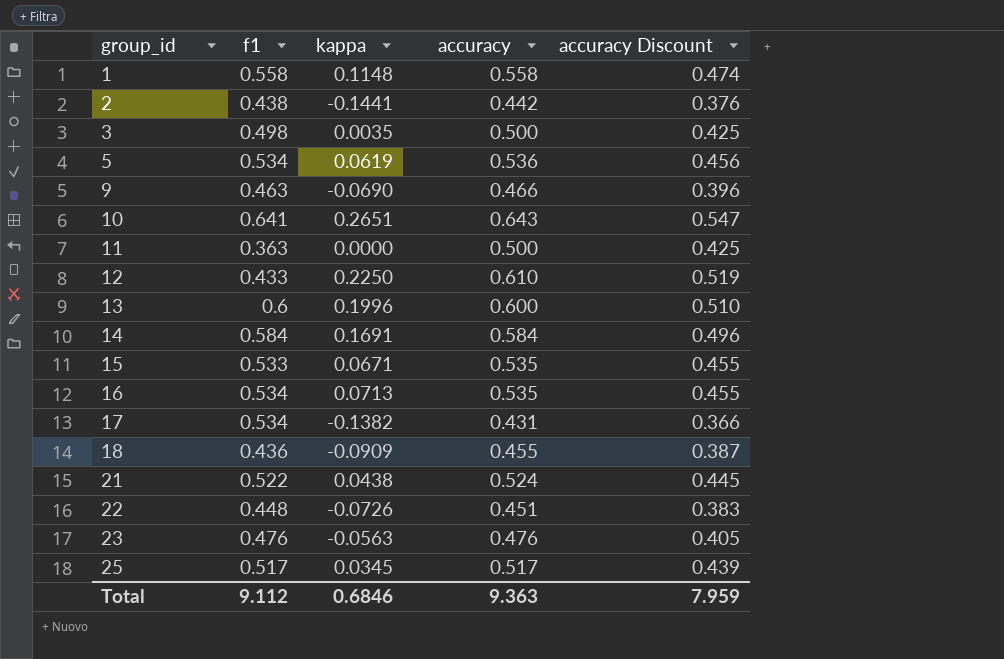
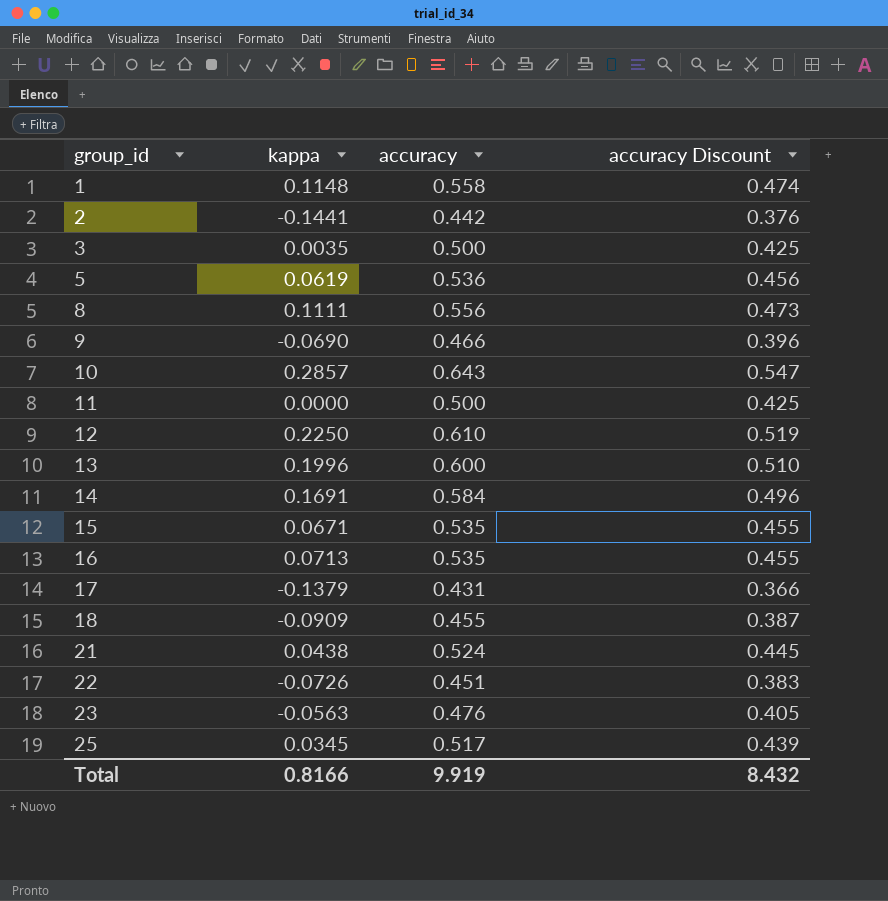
column f1 | position: 2 -> none
row 8: none -> 0.1111 | 0.556 | 0.473
10 | kappa: 0.2651 -> 0.2857
17 | kappa: -0.1382 -> -0.1379
Total | kappa: 0.6846 -> 0.8166
Total | accuracy: 9.363 -> 9.919
Total | accuracy Discount: 7.959 -> 8.432

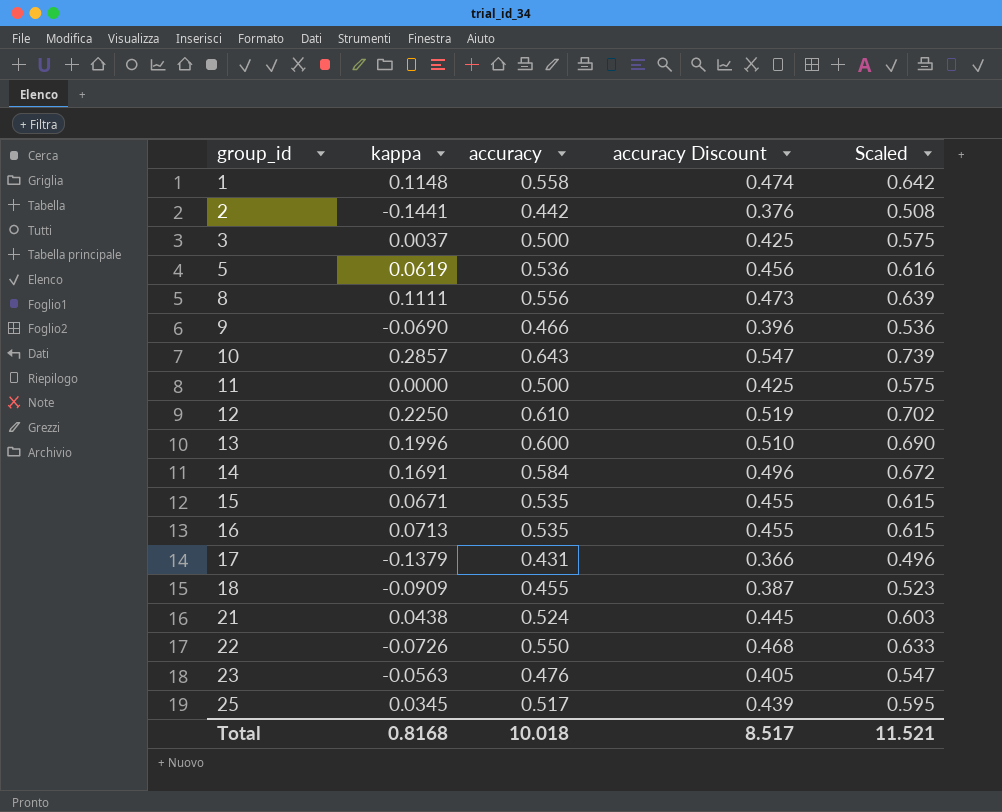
column Scaled | formula: none -> [accuracy] * 1.15
3 | kappa: 0.0035 -> 0.0037
22 | accuracy: 0.451 -> 0.550
22 | accuracy Discount: 0.383 -> 0.468
Total | kappa: 0.8166 -> 0.8168
Total | accuracy: 9.919 -> 10.018
Total | accuracy Discount: 8.432 -> 8.517

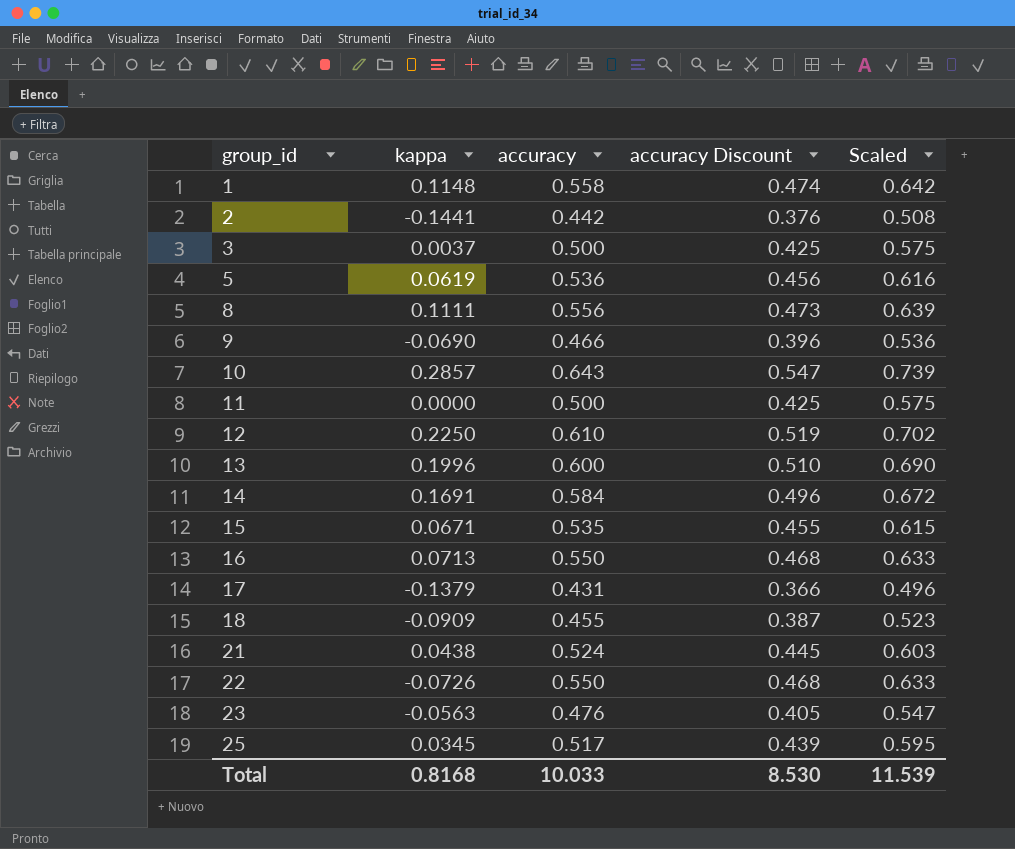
16 | accuracy: 0.535 -> 0.550
16 | accuracy Discount: 0.455 -> 0.468
16 | Scaled: 0.615 -> 0.633
Total | accuracy: 10.018 -> 10.033
Total | accuracy Discount: 8.517 -> 8.530
Total | Scaled: 11.521 -> 11.539

